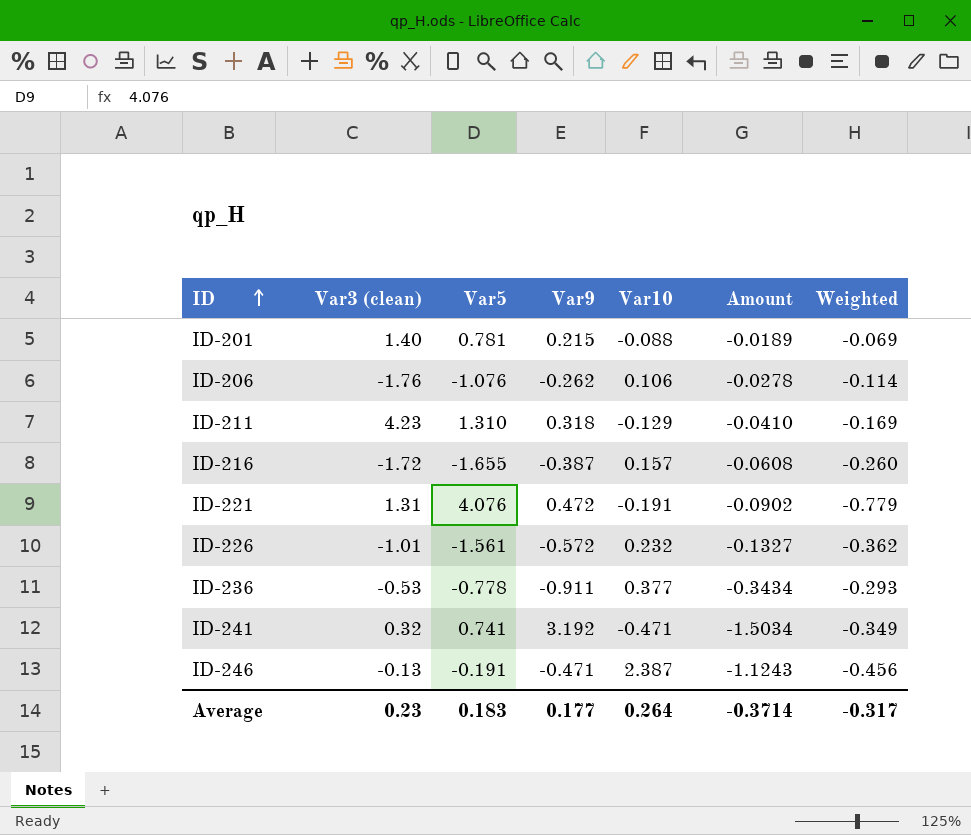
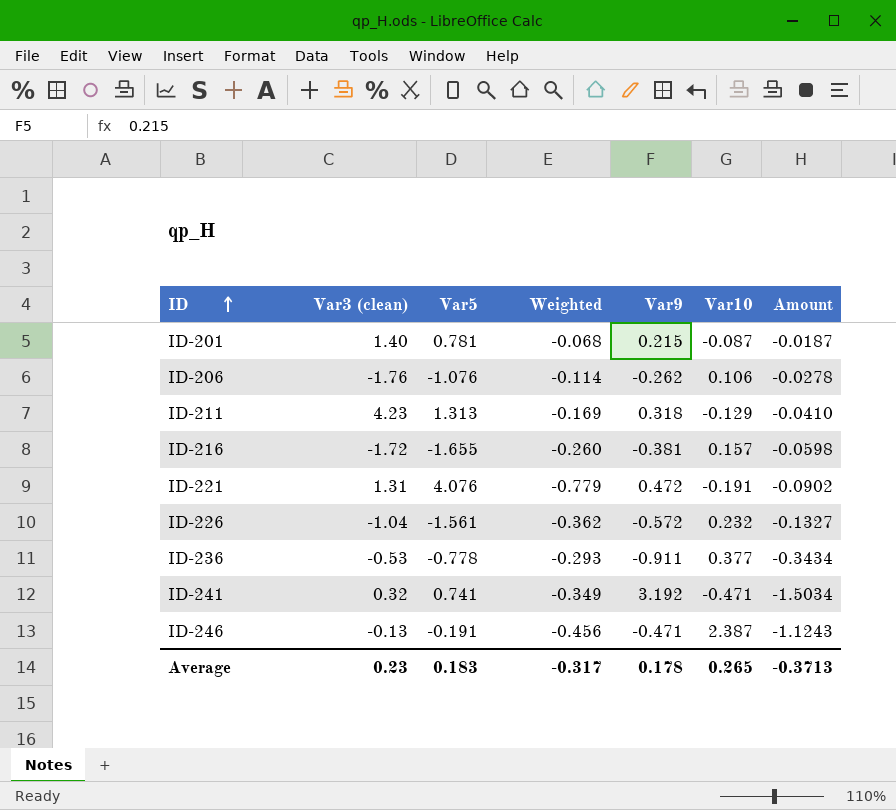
column Weighted | position: 7 -> 4
ID-201 | Weighted: -0.069 -> -0.068
ID-201 | Var10: -0.088 -> -0.087
ID-201 | Amount: -0.0189 -> -0.0187
ID-211 | Var5: 1.310 -> 1.313
ID-216 | Var9: -0.387 -> -0.381
ID-216 | Amount: -0.0608 -> -0.0598
ID-226 | Var3 (clean): -1.01 -> -1.04
Average | Var9: 0.177 -> 0.178
Average | Var10: 0.264 -> 0.265
Average | Amount: -0.3714 -> -0.3713

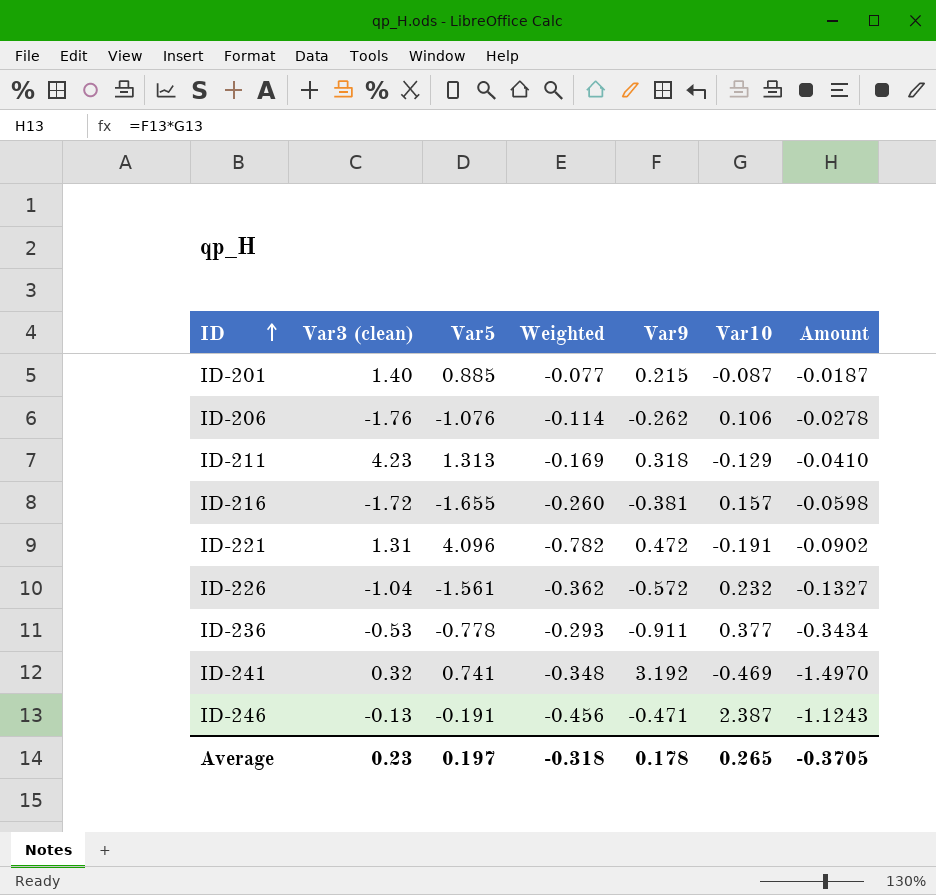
ID-201 | Var5: 0.781 -> 0.885
ID-201 | Weighted: -0.068 -> -0.077
ID-221 | Var5: 4.076 -> 4.096
ID-221 | Weighted: -0.779 -> -0.782
ID-241 | Weighted: -0.349 -> -0.348
ID-241 | Var10: -0.471 -> -0.469
ID-241 | Amount: -1.5034 -> -1.4970
Average | Var5: 0.183 -> 0.197
Average | Weighted: -0.317 -> -0.318
Average | Amount: -0.3713 -> -0.3705

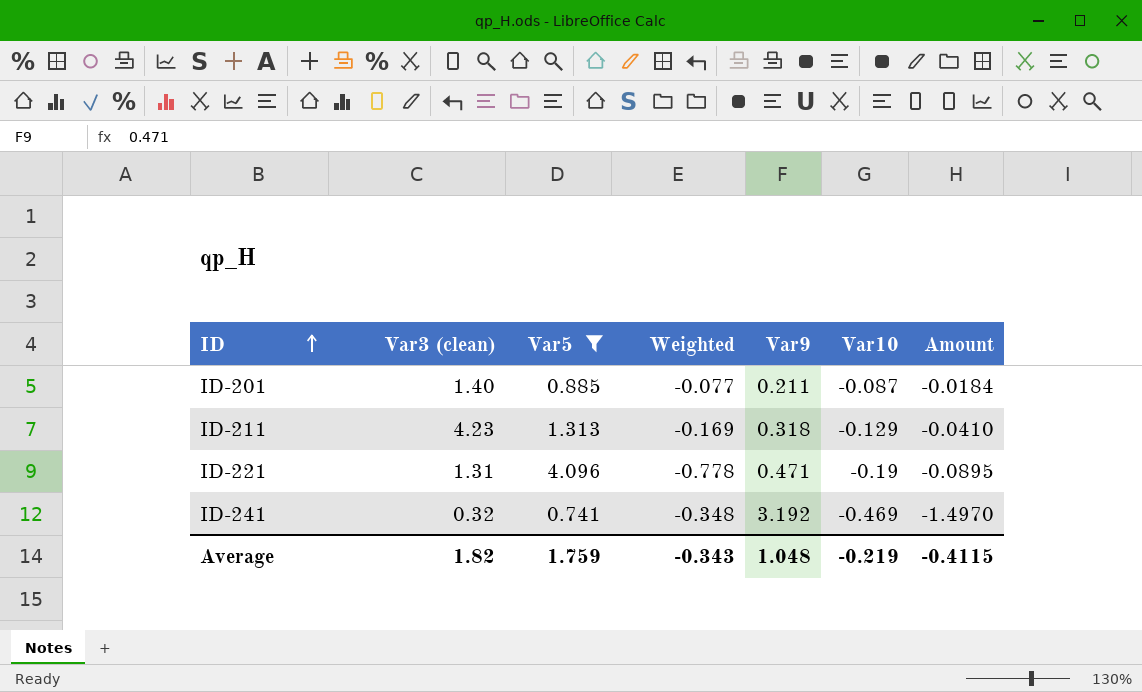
filter: none -> Var5 >= 0.741
ID-201 | Var9: 0.215 -> 0.211
ID-201 | Amount: -0.0187 -> -0.0184
ID-221 | Weighted: -0.782 -> -0.778
ID-221 | Var9: 0.472 -> 0.471
ID-221 | Var10: -0.191 -> -0.19
ID-221 | Amount: -0.0902 -> -0.0895
Average | Var3 (clean): 0.23 -> 1.82
Average | Var5: 0.197 -> 1.759
Average | Weighted: -0.318 -> -0.343
Average | Var9: 0.178 -> 1.048
Average | Var10: 0.265 -> -0.219
Average | Amount: -0.3705 -> -0.4115

